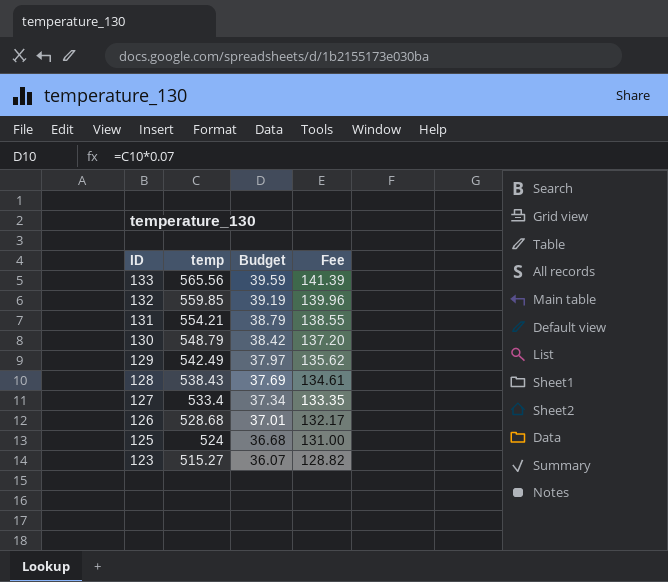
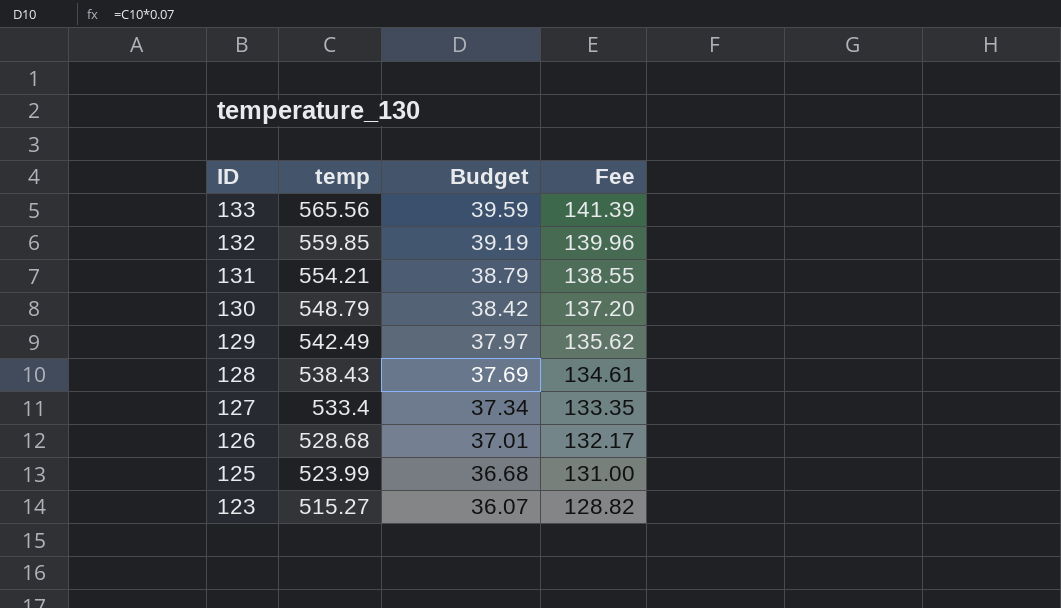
125 | temp: 524 -> 523.99

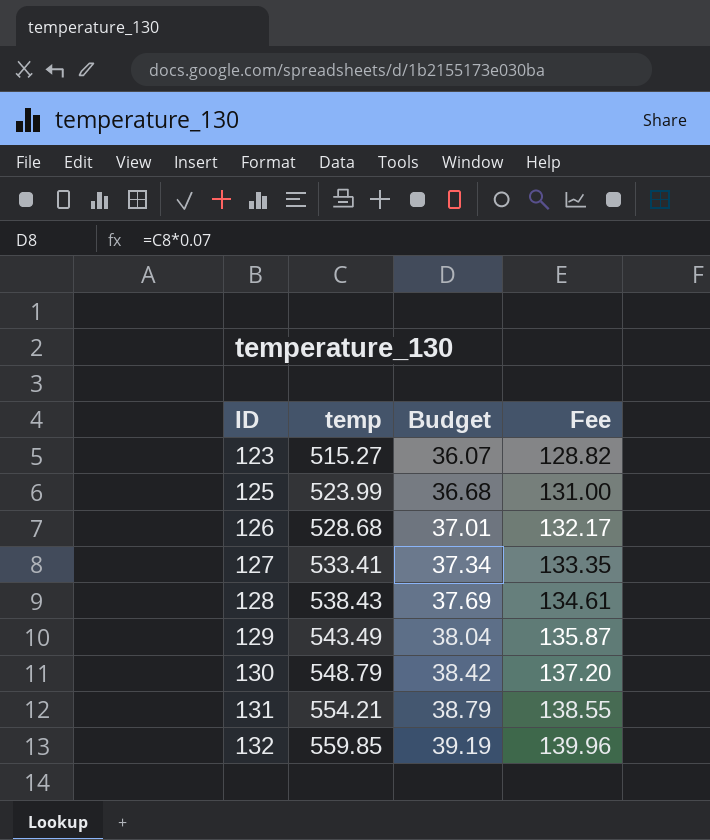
row order: ID descending -> ID ascending
row 133: 565.56 | 39.59 | 141.39 -> none
127 | temp: 533.4 -> 533.41
129 | temp: 542.49 -> 543.49
129 | Budget: 37.97 -> 38.04
129 | Fee: 135.62 -> 135.87

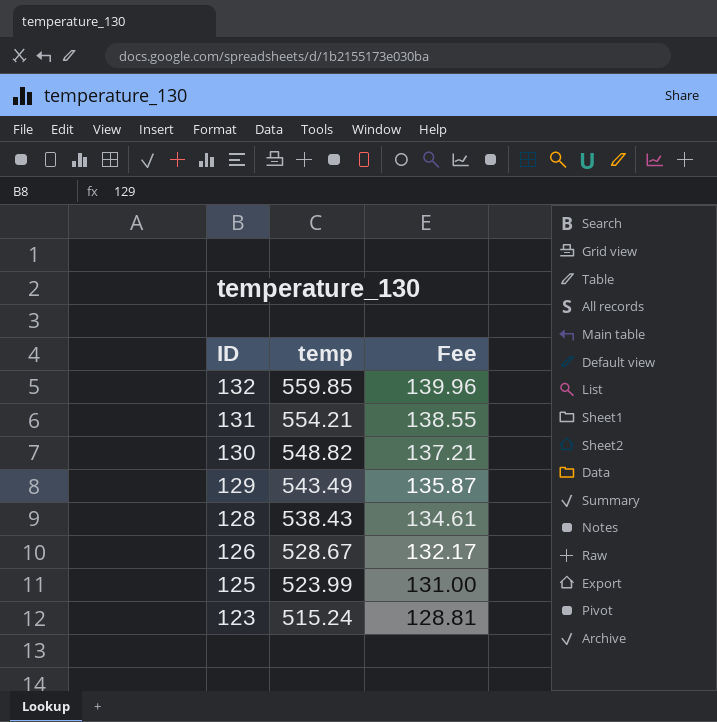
row order: ID ascending -> ID descending
column Budget | formula: [temp] * 0.07 -> none
row 127: 533.41 | 37.34 | 133.35 -> none
130 | temp: 548.79 -> 548.82
130 | Fee: 137.20 -> 137.21
126 | temp: 528.68 -> 528.67
123 | temp: 515.27 -> 515.24
123 | Fee: 128.82 -> 128.81

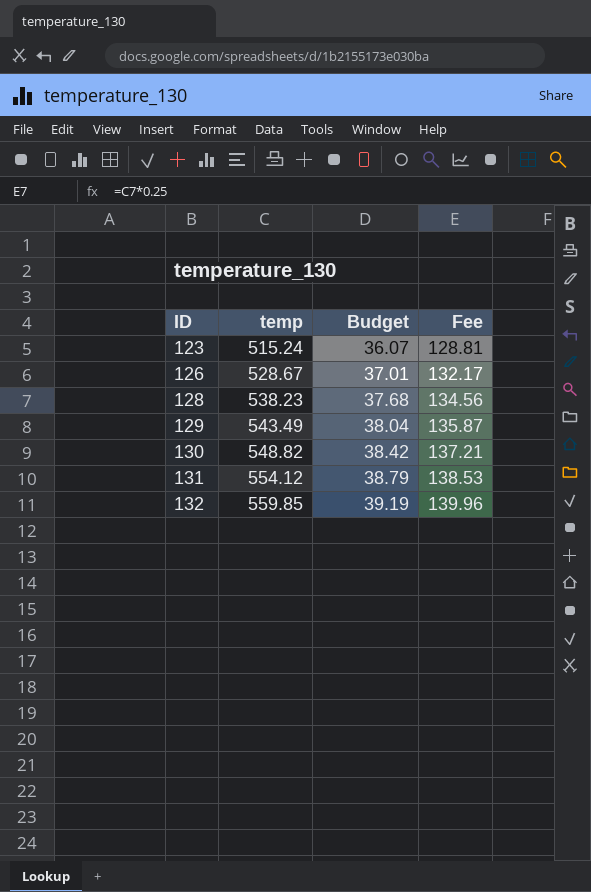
row order: ID descending -> ID ascending
column Budget | formula: none -> [temp] * 0.07
row 125: 523.99 | 131.00 -> none
128 | temp: 538.43 -> 538.23
128 | Fee: 134.61 -> 134.56
131 | temp: 554.21 -> 554.12
131 | Fee: 138.55 -> 138.53

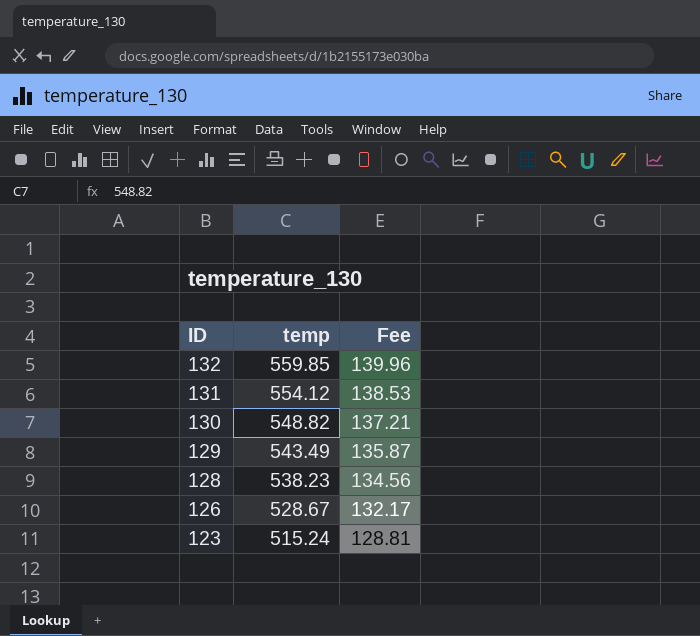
row order: ID ascending -> ID descending
column Budget | formula: [temp] * 0.07 -> none

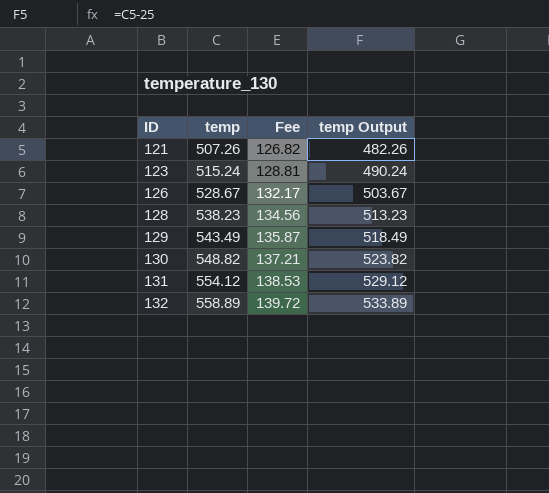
row order: ID descending -> ID ascending
column temp Output | formula: none -> [temp] - 25
row 121: none -> 507.26 | 126.82 | 482.26
132 | temp: 559.85 -> 558.89
132 | Fee: 139.96 -> 139.72

